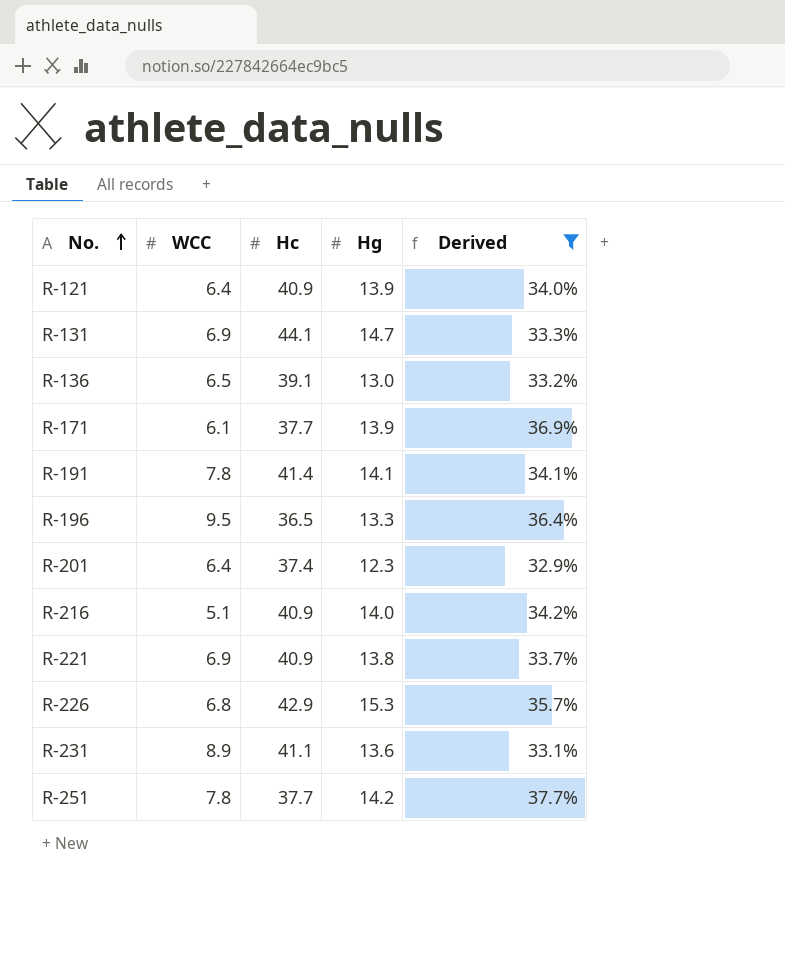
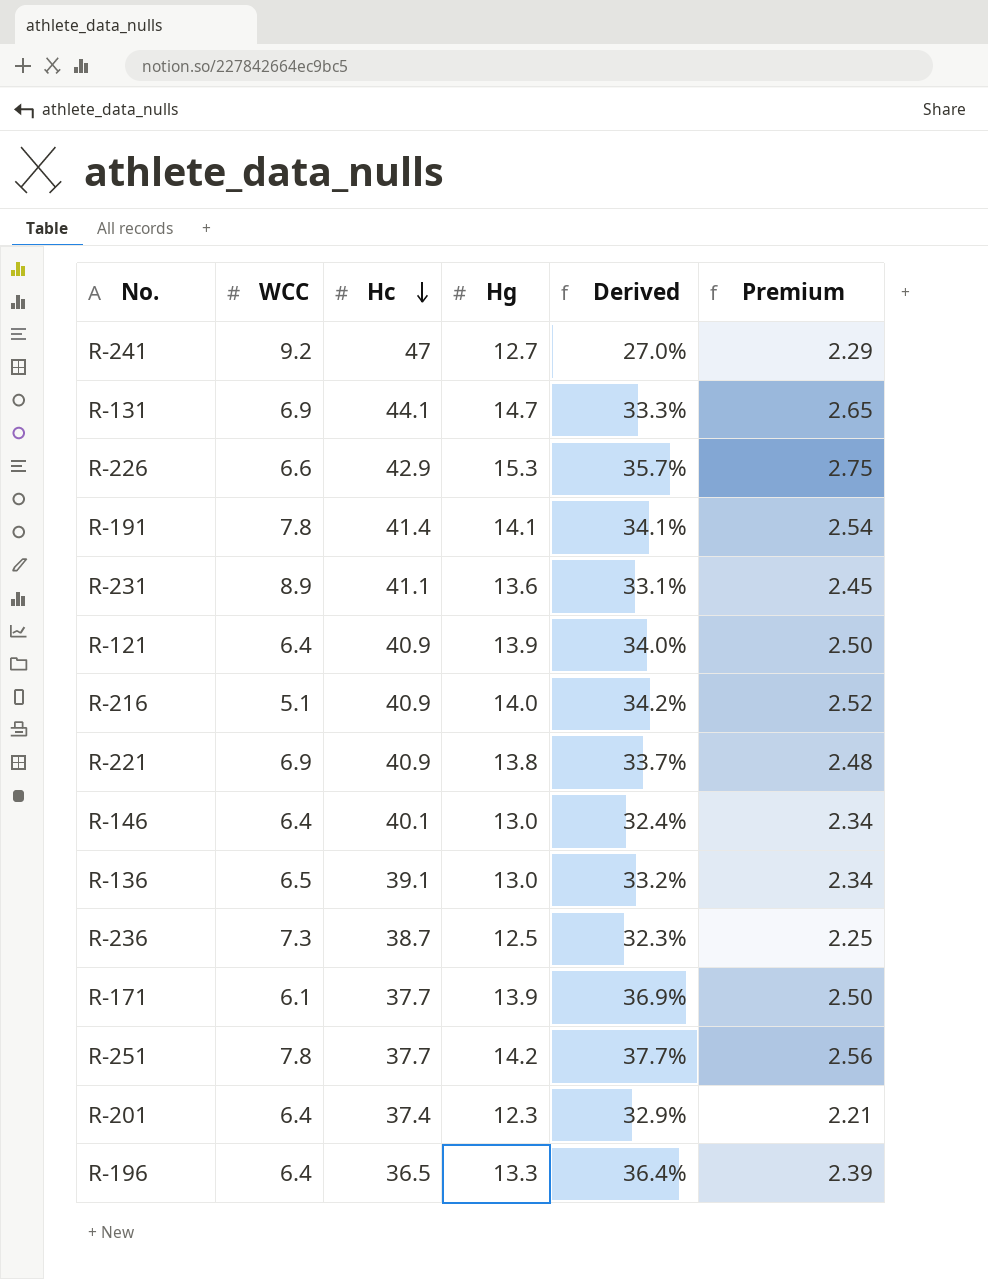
filter: Derived >= 32.9% -> none
row order: No. ascending -> Hc descending
column Premium | formula: none -> [Hg] * 0.18
R-226 | WCC: 6.8 -> 6.6
R-196 | WCC: 9.5 -> 6.4

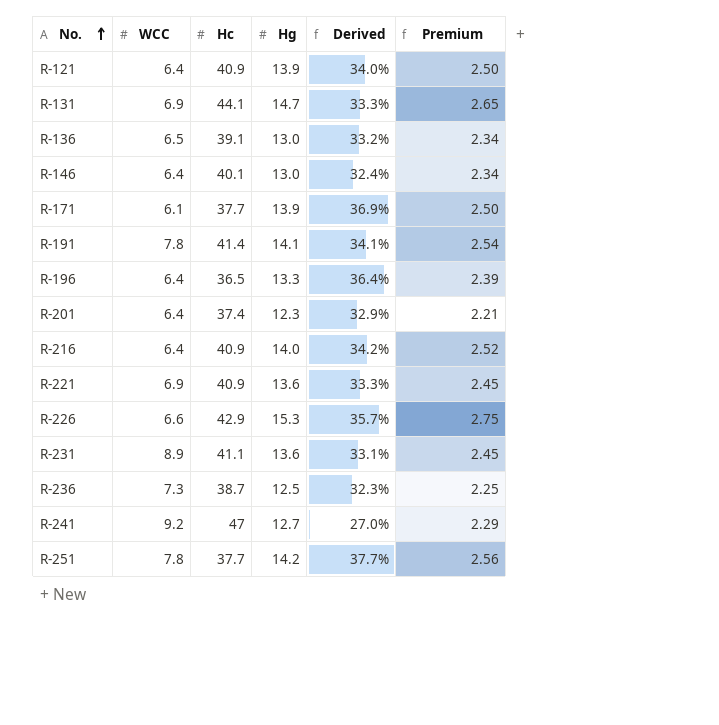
row order: Hc descending -> No. ascending
R-216 | WCC: 5.1 -> 6.4
R-221 | Hg: 13.8 -> 13.6
R-221 | Derived: 33.7% -> 33.3%
R-221 | Premium: 2.48 -> 2.45

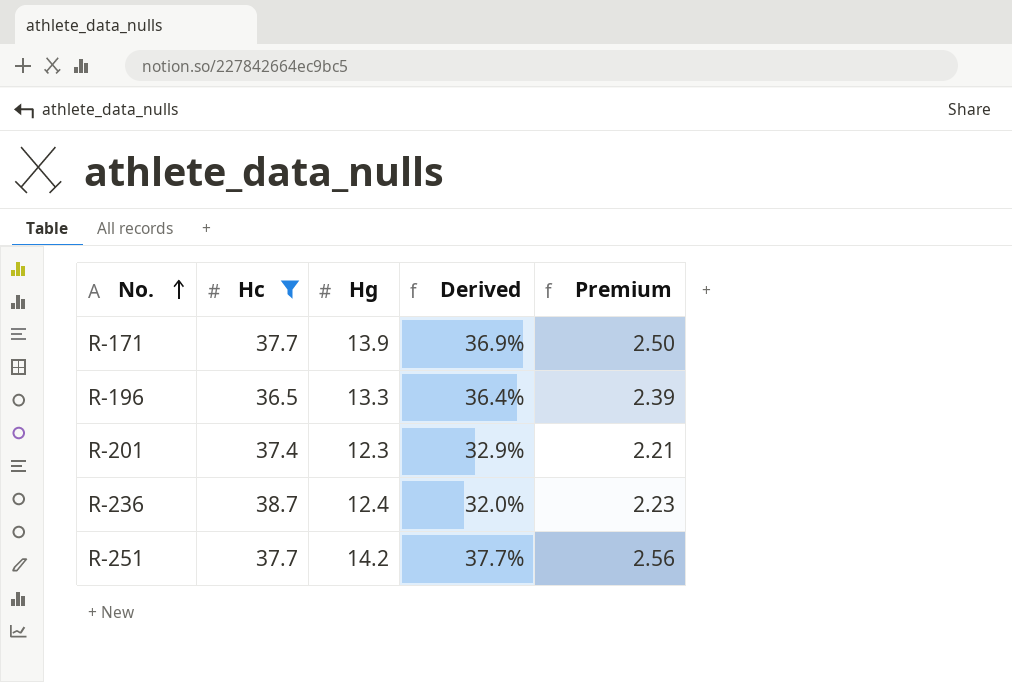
filter: none -> Hc <= 38.7
column WCC | position: 2 -> none
R-236 | Hg: 12.5 -> 12.4
R-236 | Derived: 32.3% -> 32.0%
R-236 | Premium: 2.25 -> 2.23

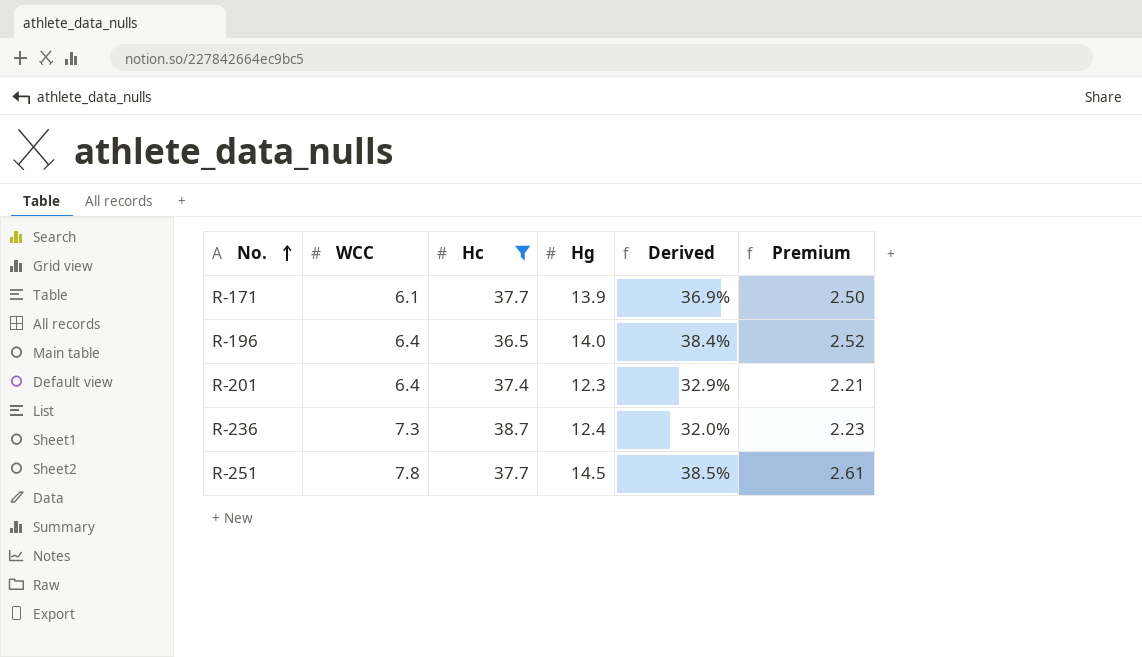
column WCC | position: none -> 2
R-196 | Hg: 13.3 -> 14.0
R-196 | Derived: 36.4% -> 38.4%
R-196 | Premium: 2.39 -> 2.52
R-251 | Hg: 14.2 -> 14.5
R-251 | Derived: 37.7% -> 38.5%
R-251 | Premium: 2.56 -> 2.61

